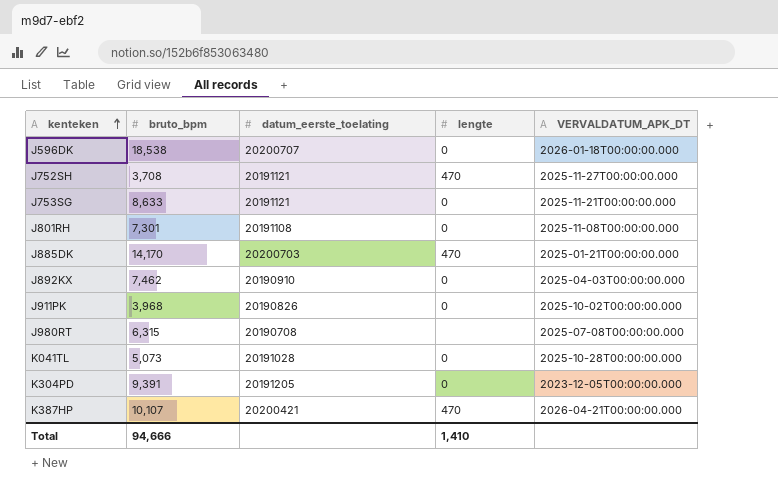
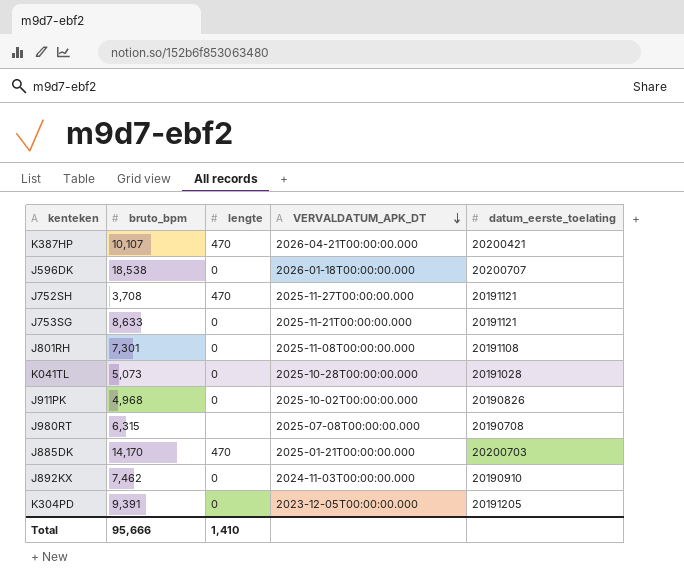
row order: kenteken ascending -> VERVALDATUM_APK_DT descending
column datum_eerste_toelating | position: 3 -> 5
J911PK | bruto_bpm: 3,968 -> 4,968
J892KX | VERVALDATUM_APK_DT: 2025-04-03T00:00:00.000 -> 2024-11-03T00:00:00.000
Total | bruto_bpm: 94,666 -> 95,666

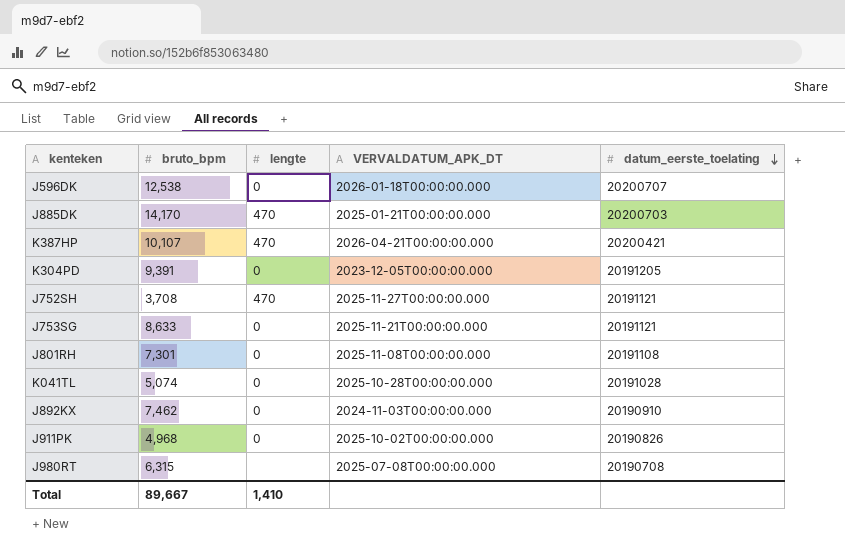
row order: VERVALDATUM_APK_DT descending -> datum_eerste_toelating descending
J596DK | bruto_bpm: 18,538 -> 12,538
K041TL | bruto_bpm: 5,073 -> 5,074
Total | bruto_bpm: 95,666 -> 89,667

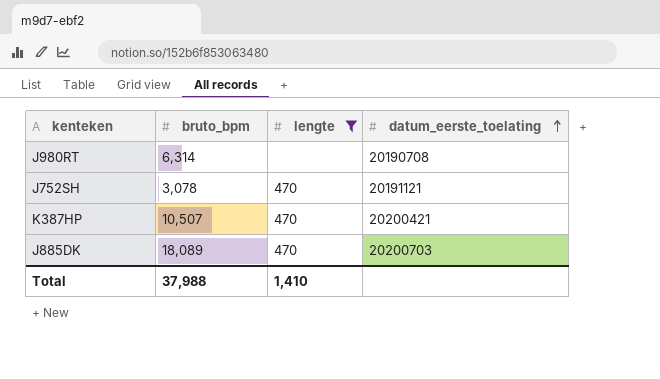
filter: none -> lengte != 0
row order: datum_eerste_toelating descending -> datum_eerste_toelating ascending
column VERVALDATUM_APK_DT | position: 4 -> none
J980RT | bruto_bpm: 6,315 -> 6,314
J752SH | bruto_bpm: 3,708 -> 3,078
K387HP | bruto_bpm: 10,107 -> 10,507
J885DK | bruto_bpm: 14,170 -> 18,089
Total | bruto_bpm: 89,667 -> 37,988

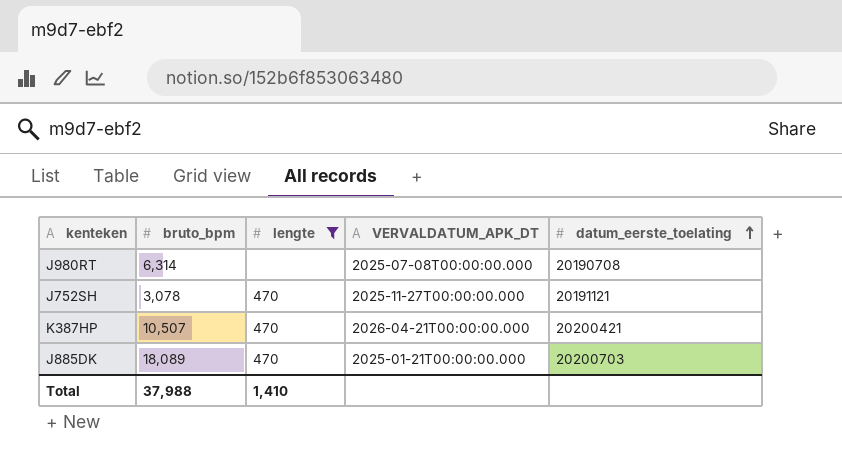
column VERVALDATUM_APK_DT | position: none -> 4

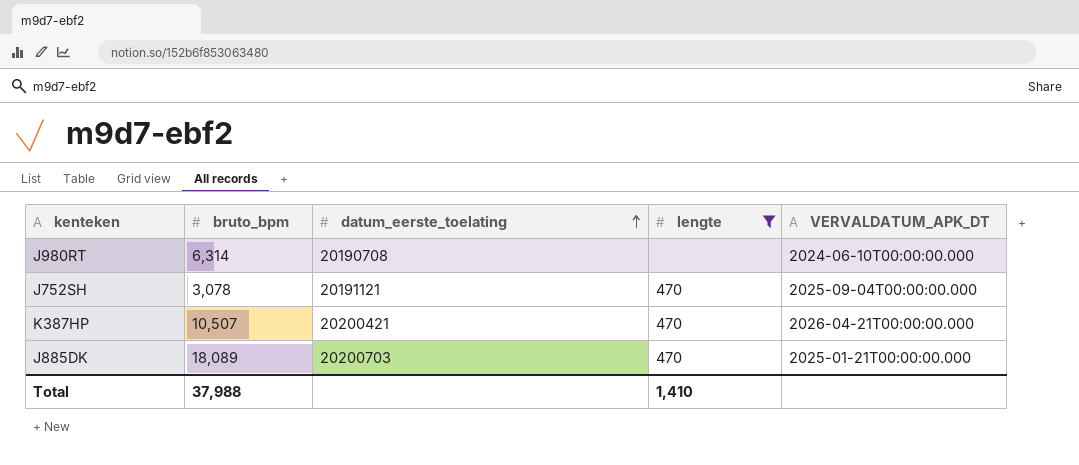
column datum_eerste_toelating | position: 5 -> 3
J980RT | VERVALDATUM_APK_DT: 2025-07-08T00:00:00.000 -> 2024-06-10T00:00:00.000
J752SH | VERVALDATUM_APK_DT: 2025-11-27T00:00:00.000 -> 2025-09-04T00:00:00.000

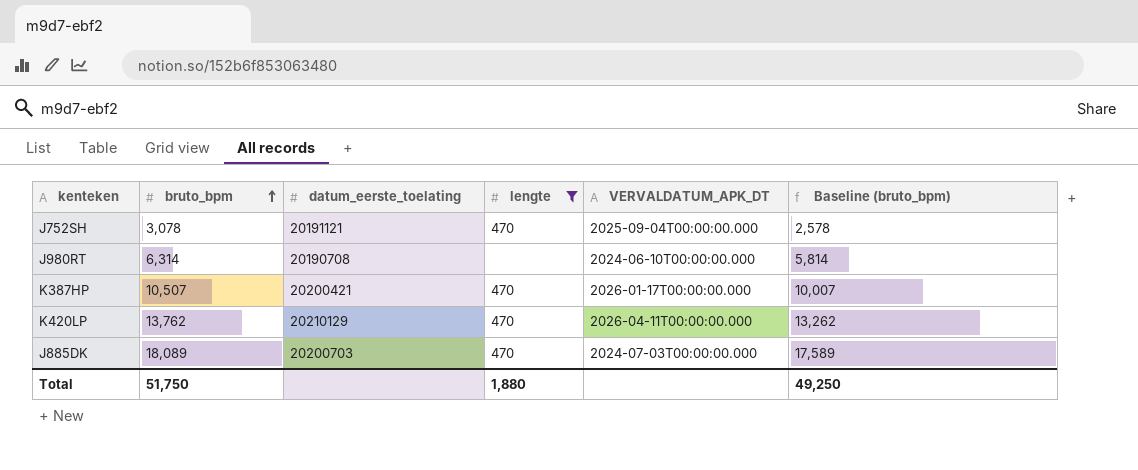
row order: datum_eerste_toelating ascending -> bruto_bpm ascending
column Baseline (bruto_bpm) | formula: none -> [bruto_bpm] - 500
K387HP | VERVALDATUM_APK_DT: 2026-04-21T00:00:00.000 -> 2026-01-17T00:00:00.000
row K420LP: none -> 13,762 | 20210129 | 470 | 2026-04-11T00:00:00.000 | 13,262
J885DK | VERVALDATUM_APK_DT: 2025-01-21T00:00:00.000 -> 2024-07-03T00:00:00.000
Total | bruto_bpm: 37,988 -> 51,750
Total | lengte: 1,410 -> 1,880

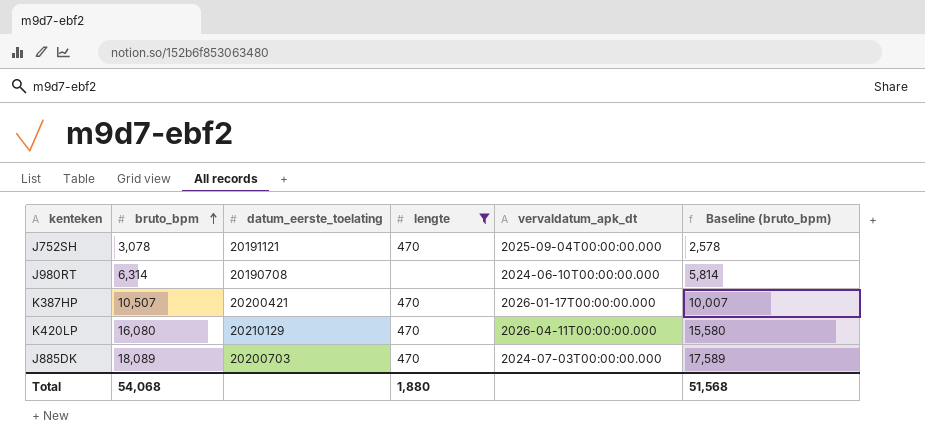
column name: VERVALDATUM_APK_DT -> vervaldatum_apk_dt
K420LP | bruto_bpm: 13,762 -> 16,080
K420LP | Baseline (bruto_bpm): 13,262 -> 15,580
Total | bruto_bpm: 51,750 -> 54,068
Total | Baseline (bruto_bpm): 49,250 -> 51,568

